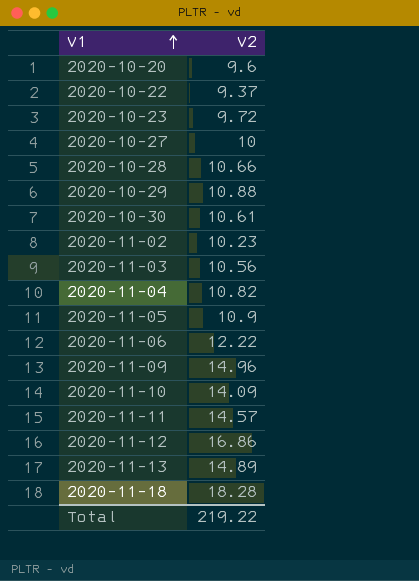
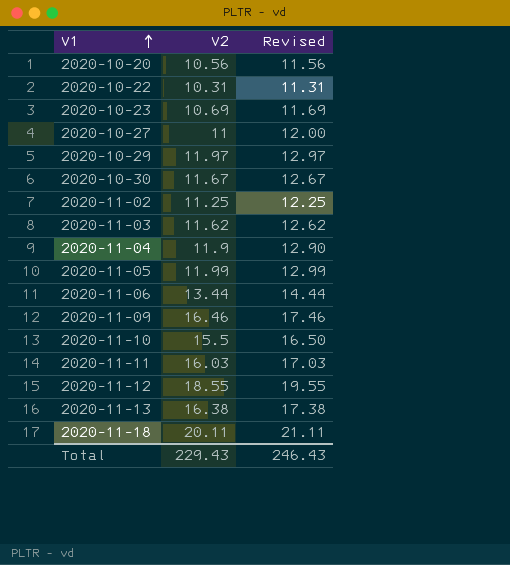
column Revised | formula: none -> [V2] + 1
row 2020-10-28: 10.66 -> none
2020-10-20 | V2: 9.6 -> 10.56
2020-10-22 | V2: 9.37 -> 10.31
2020-10-23 | V2: 9.72 -> 10.69
2020-10-27 | V2: 10 -> 11
2020-10-29 | V2: 10.88 -> 11.97
2020-10-30 | V2: 10.61 -> 11.67
2020-11-02 | V2: 10.23 -> 11.25
2020-11-03 | V2: 10.56 -> 11.62
2020-11-04 | V2: 10.82 -> 11.9
2020-11-05 | V2: 10.9 -> 11.99
2020-11-06 | V2: 12.22 -> 13.44
2020-11-09 | V2: 14.96 -> 16.46
2020-11-10 | V2: 14.09 -> 15.5
2020-11-11 | V2: 14.57 -> 16.03
2020-11-12 | V2: 16.86 -> 18.55
2020-11-13 | V2: 14.89 -> 16.38
2020-11-18 | V2: 18.28 -> 20.11
Total | V2: 219.22 -> 229.43

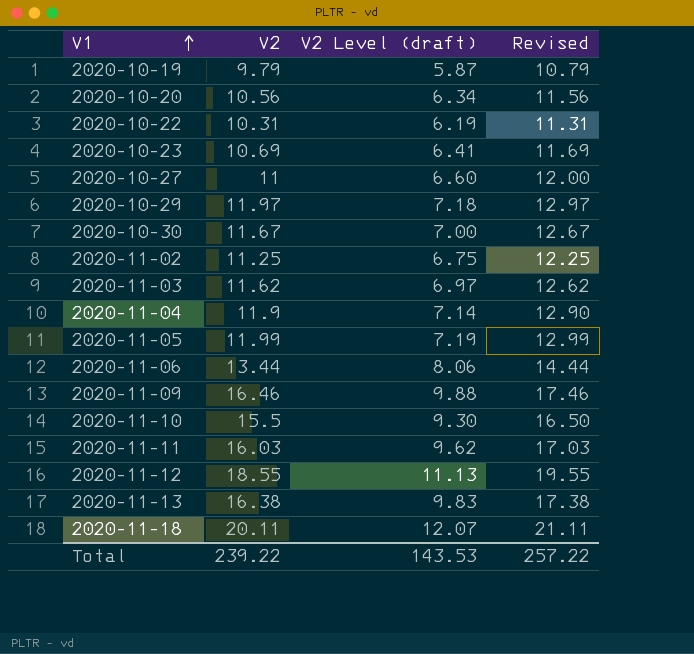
column V2 Level (draft) | formula: none -> [V2] * 0.6
row 2020-10-19: none -> 9.79 | 5.87 | 10.79
Total | V2: 229.43 -> 239.22
Total | Revised: 246.43 -> 257.22

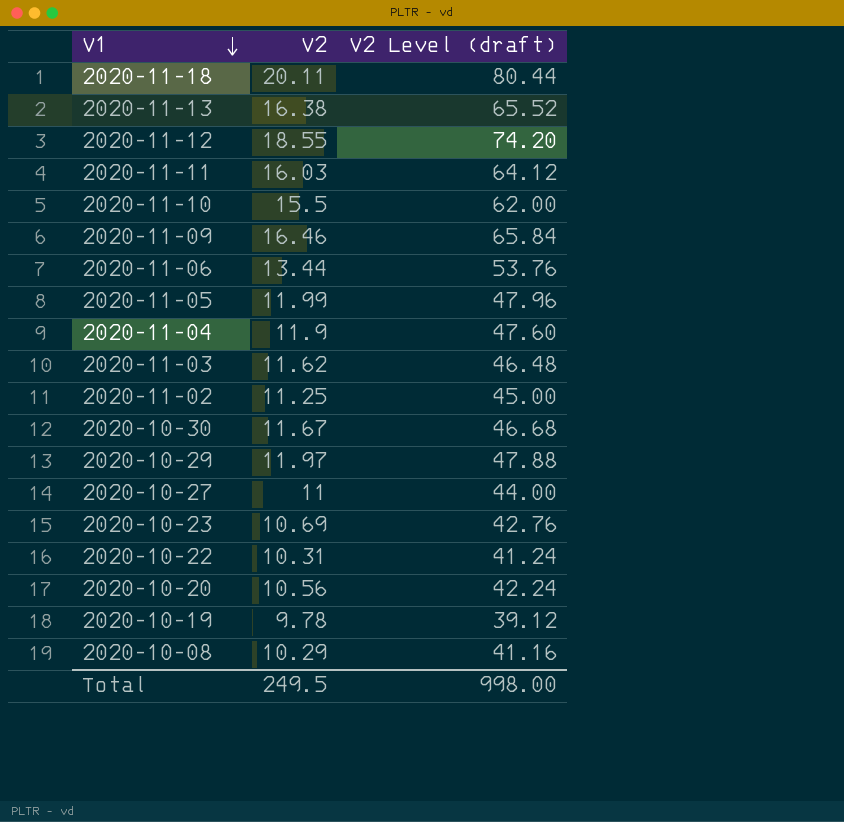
row order: V1 ascending -> V1 descending
column Revised | formula: [V2] + 1 -> none
column V2 Level (draft) | formula: [V2] * 0.6 -> [V2] * 4
2020-10-19 | V2: 9.79 -> 9.78
row 2020-10-08: none -> 10.29 | 41.16
Total | V2: 239.22 -> 249.5
Total | V2 Level (draft): 143.53 -> 998.00

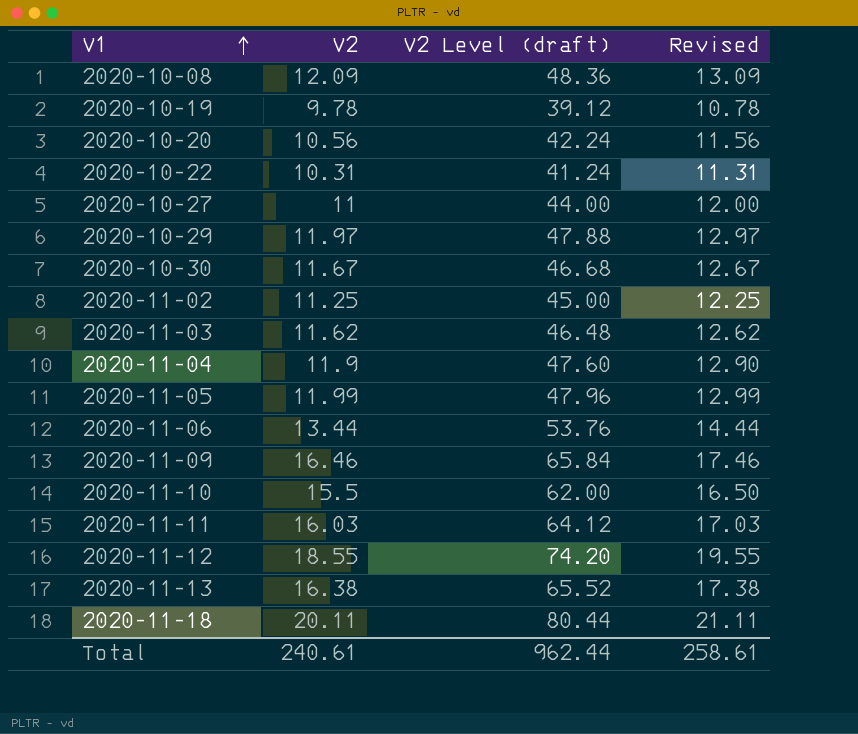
row order: V1 descending -> V1 ascending
column Revised | formula: none -> [V2] + 1
row 2020-10-23: 10.69 | 42.76 -> none
2020-10-08 | V2: 10.29 -> 12.09
2020-10-08 | V2 Level (draft): 41.16 -> 48.36
Total | V2: 249.5 -> 240.61
Total | V2 Level (draft): 998.00 -> 962.44

